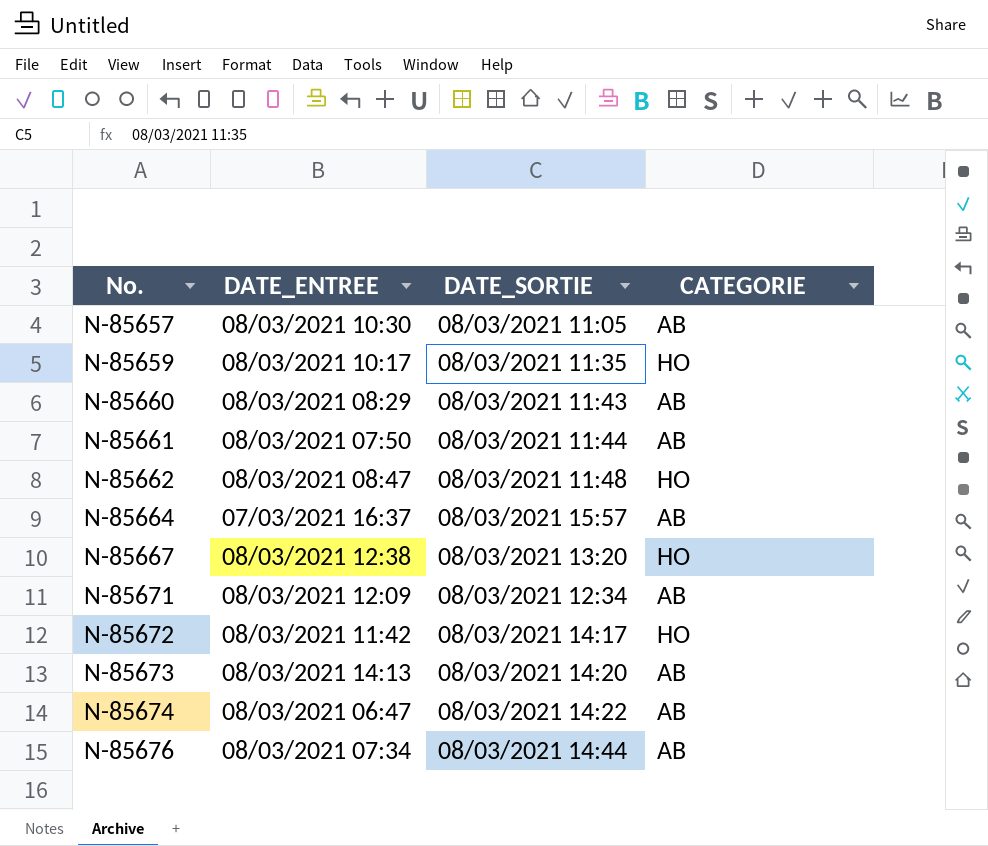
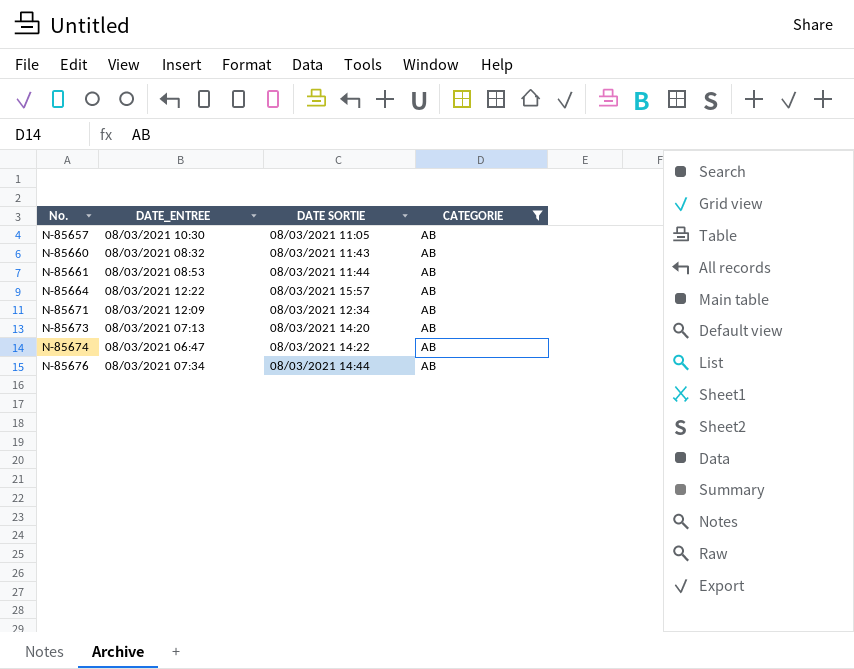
filter: none -> CATEGORIE = AB
column name: DATE_SORTIE -> DATE SORTIE
N-85660 | DATE_ENTREE: 08/03/2021 08:29 -> 08/03/2021 08:32
N-85661 | DATE_ENTREE: 08/03/2021 07:50 -> 08/03/2021 08:53
N-85664 | DATE_ENTREE: 07/03/2021 16:37 -> 08/03/2021 12:22
N-85673 | DATE_ENTREE: 08/03/2021 14:13 -> 08/03/2021 07:13

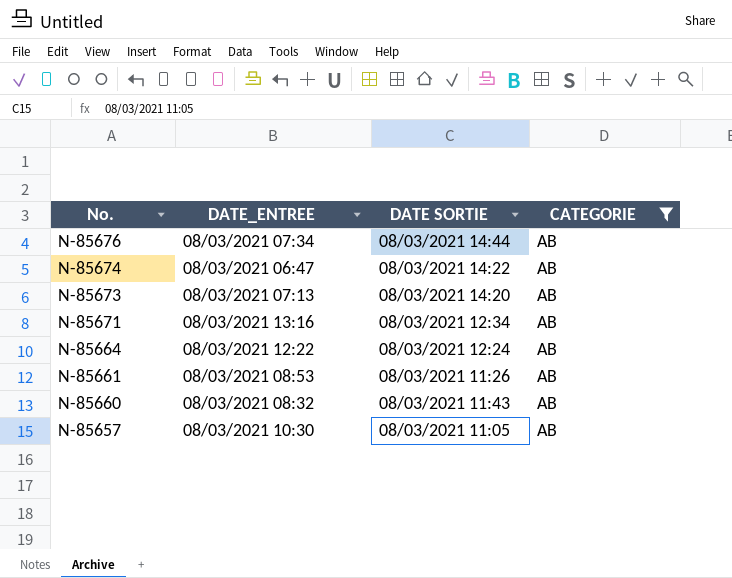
row order: No. ascending -> No. descending
N-85671 | DATE_ENTREE: 08/03/2021 12:09 -> 08/03/2021 13:16
N-85664 | DATE SORTIE: 08/03/2021 15:57 -> 08/03/2021 12:24
N-85661 | DATE SORTIE: 08/03/2021 11:44 -> 08/03/2021 11:26

